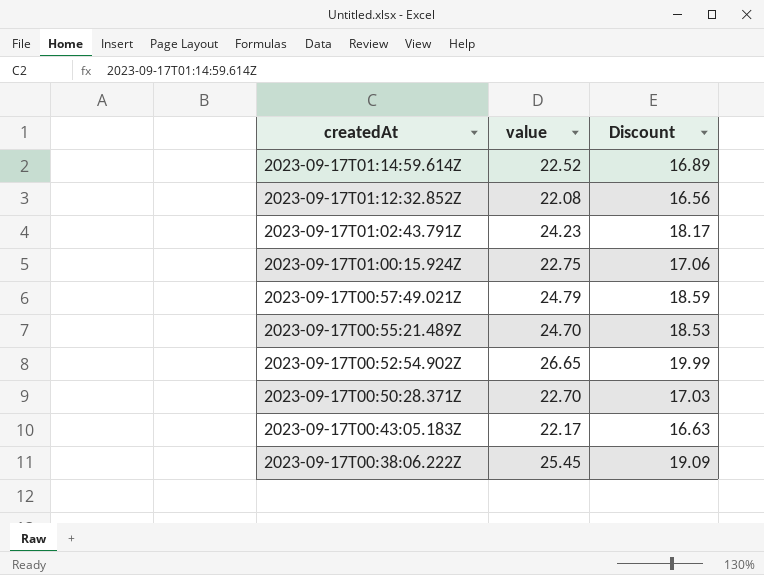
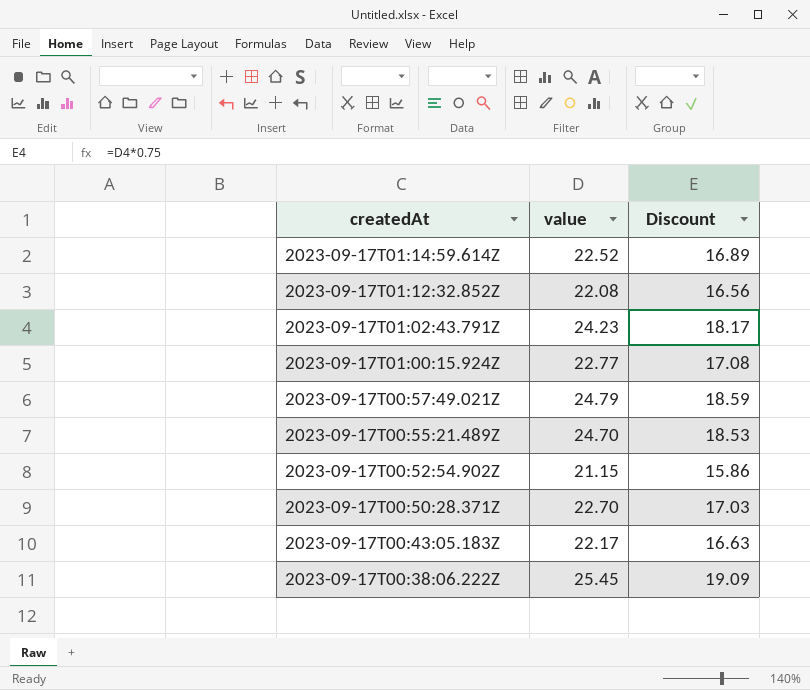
2023-09-17T01:00:15.924Z | value: 22.75 -> 22.77
2023-09-17T01:00:15.924Z | Discount: 17.06 -> 17.08
2023-09-17T00:52:54.902Z | value: 26.65 -> 21.15
2023-09-17T00:52:54.902Z | Discount: 19.99 -> 15.86

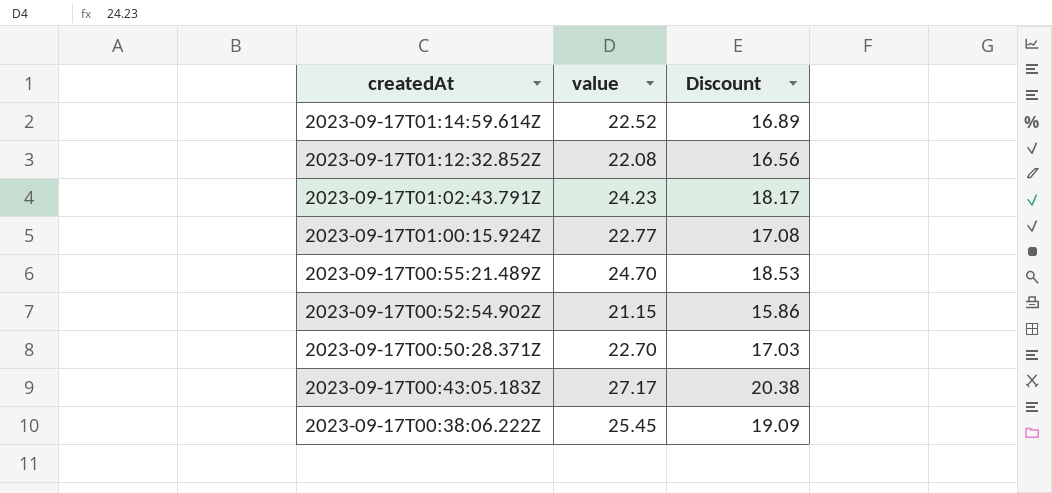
row 2023-09-17T00:57:49.021Z: 24.79 | 18.59 -> none
2023-09-17T00:43:05.183Z | value: 22.17 -> 27.17
2023-09-17T00:43:05.183Z | Discount: 16.63 -> 20.38

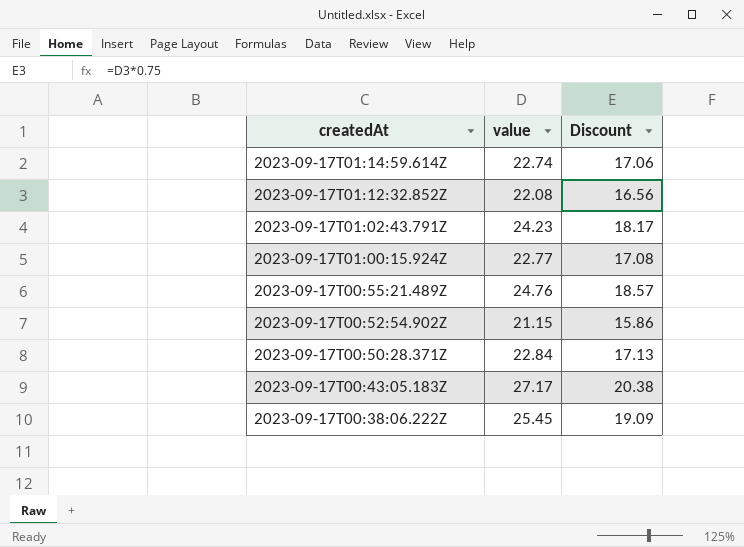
2023-09-17T01:14:59.614Z | value: 22.52 -> 22.74
2023-09-17T01:14:59.614Z | Discount: 16.89 -> 17.06
2023-09-17T00:55:21.489Z | value: 24.70 -> 24.76
2023-09-17T00:55:21.489Z | Discount: 18.53 -> 18.57
2023-09-17T00:50:28.371Z | value: 22.70 -> 22.84
2023-09-17T00:50:28.371Z | Discount: 17.03 -> 17.13

